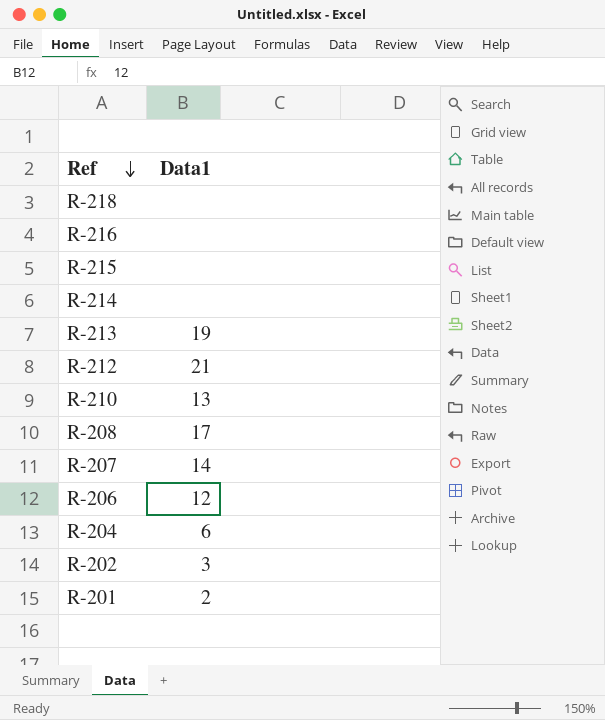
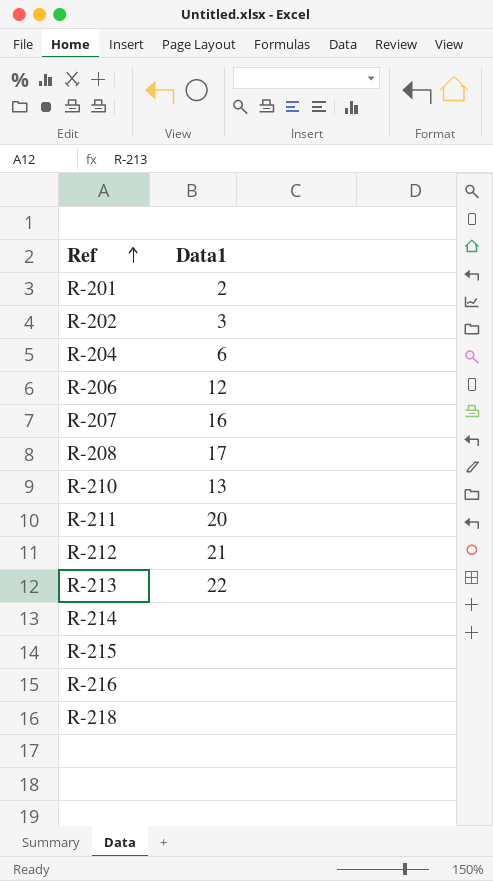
row order: Ref descending -> Ref ascending
R-207 | Data1: 14 -> 16
row R-211: none -> 20
R-213 | Data1: 19 -> 22

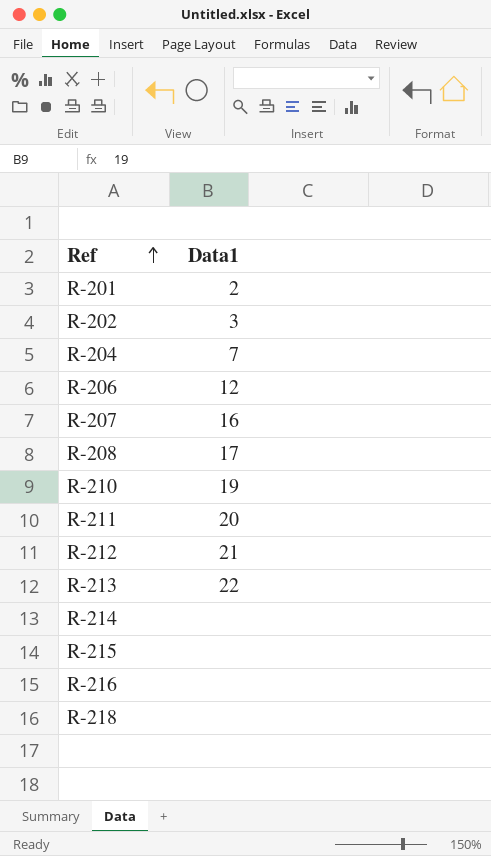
R-204 | Data1: 6 -> 7
R-210 | Data1: 13 -> 19

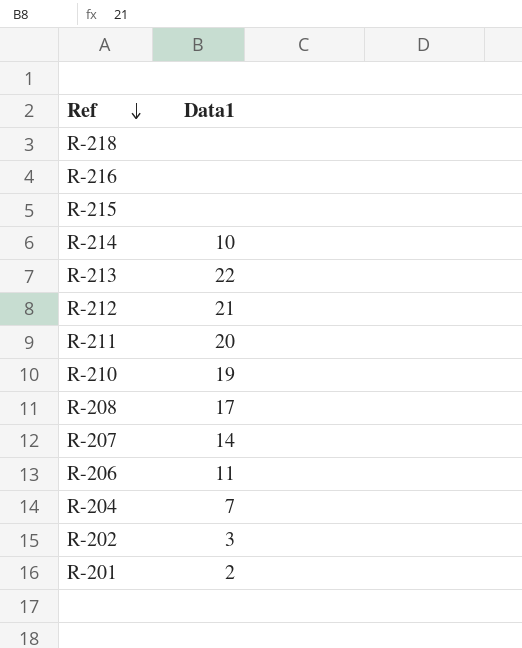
row order: Ref ascending -> Ref descending
R-214 | Data1: none -> 10
R-207 | Data1: 16 -> 14
R-206 | Data1: 12 -> 11

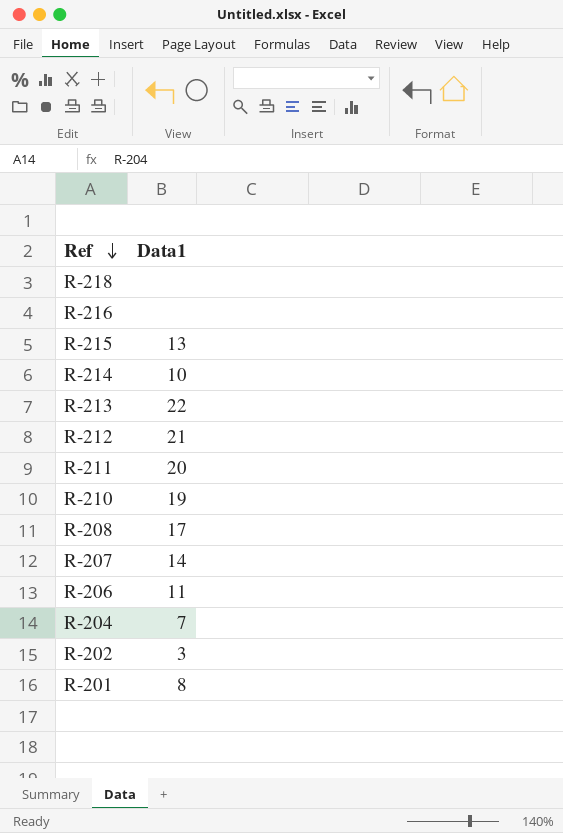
R-215 | Data1: none -> 13
R-201 | Data1: 2 -> 8

